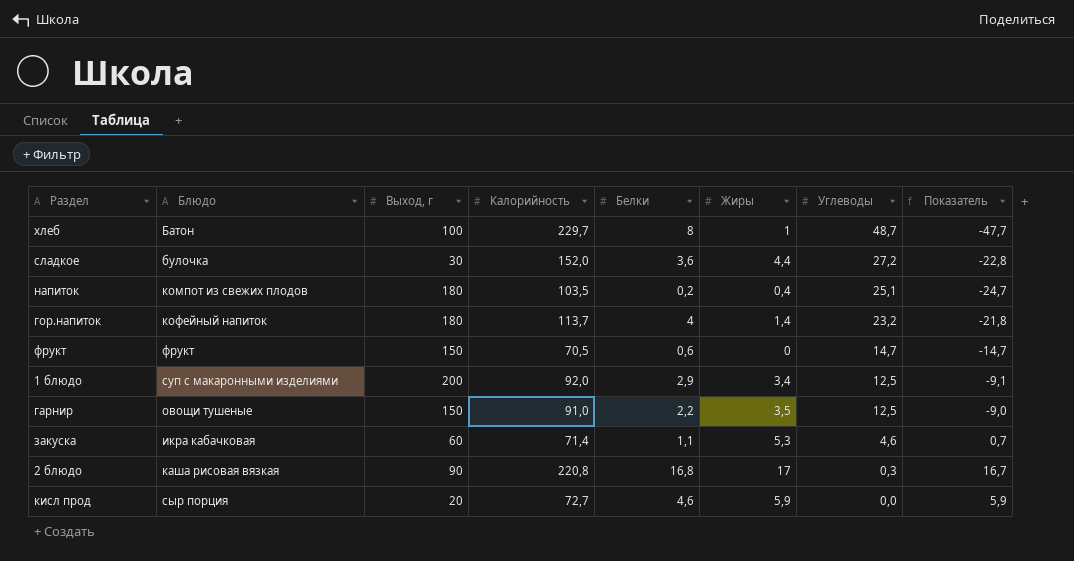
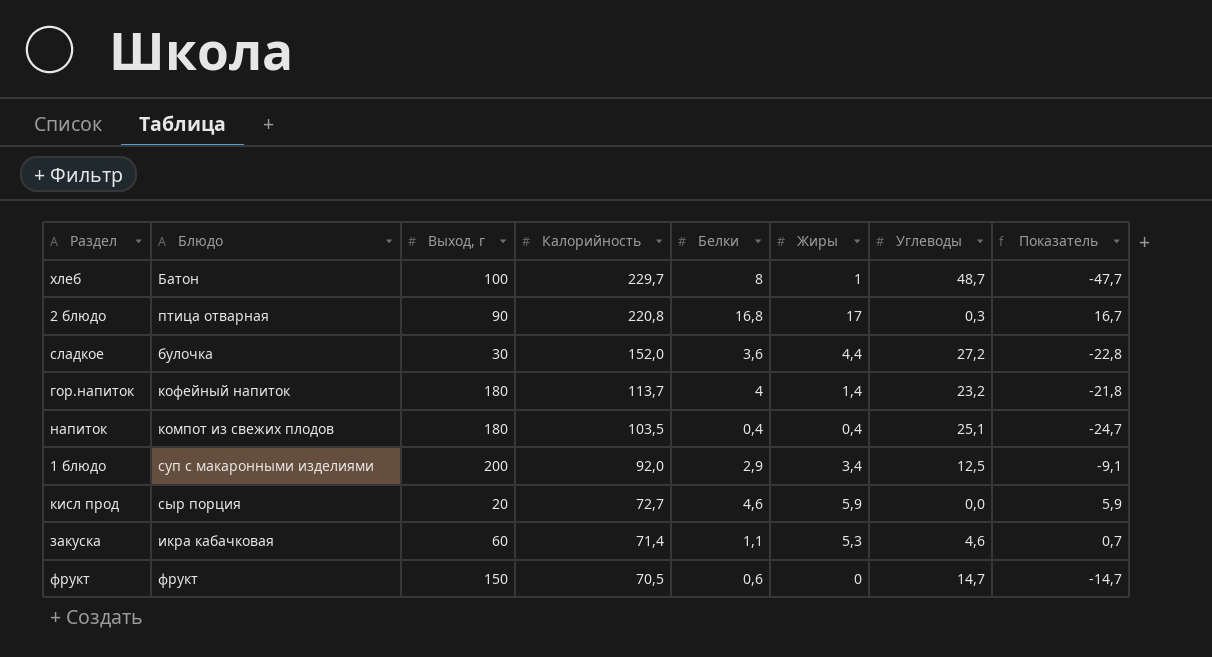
row order: Углеводы descending -> Калорийность descending
row гарнир: овощи тушеные | 150 | 91,0 | 2,2 | 3,5 | 12,5 | -9,0 -> none
2 блюдо | Блюдо: каша рисовая вязкая -> птица отварная
напиток | Белки: 0,2 -> 0,4

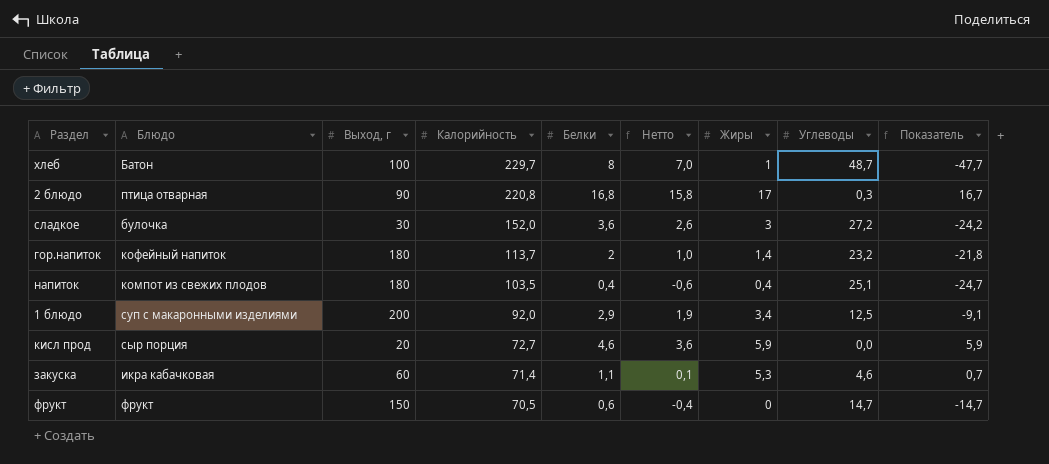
column Нетто | formula: none -> [Белки] - 1
сладкое | Жиры: 4,4 -> 3
сладкое | Показатель: -22,8 -> -24,2
гор.напиток | Белки: 4 -> 2

